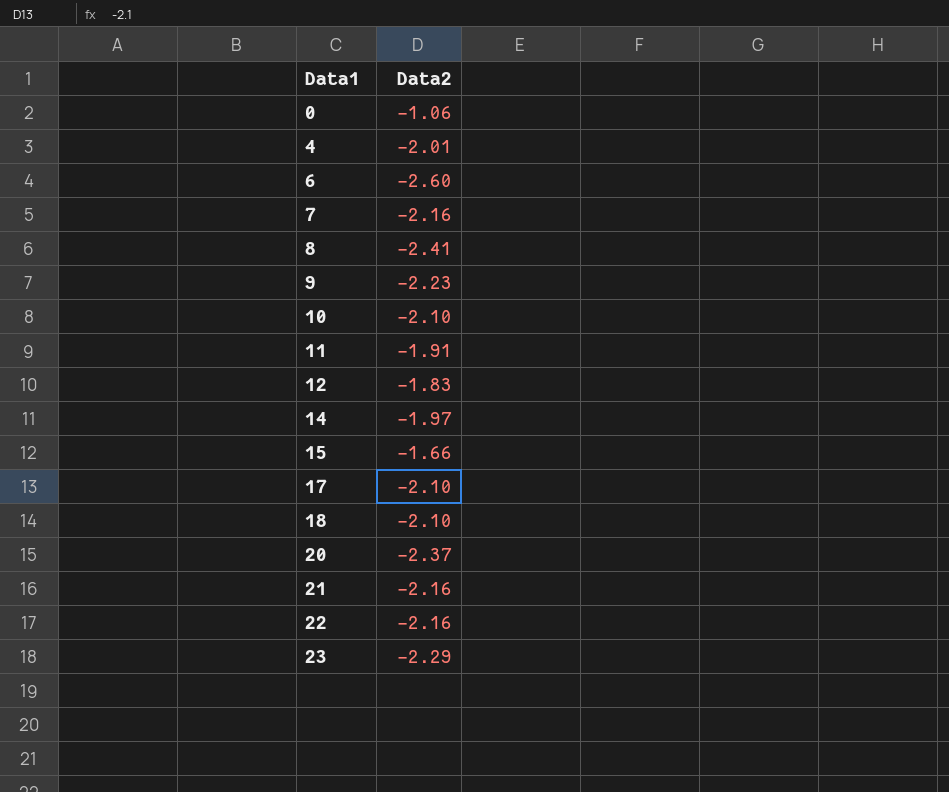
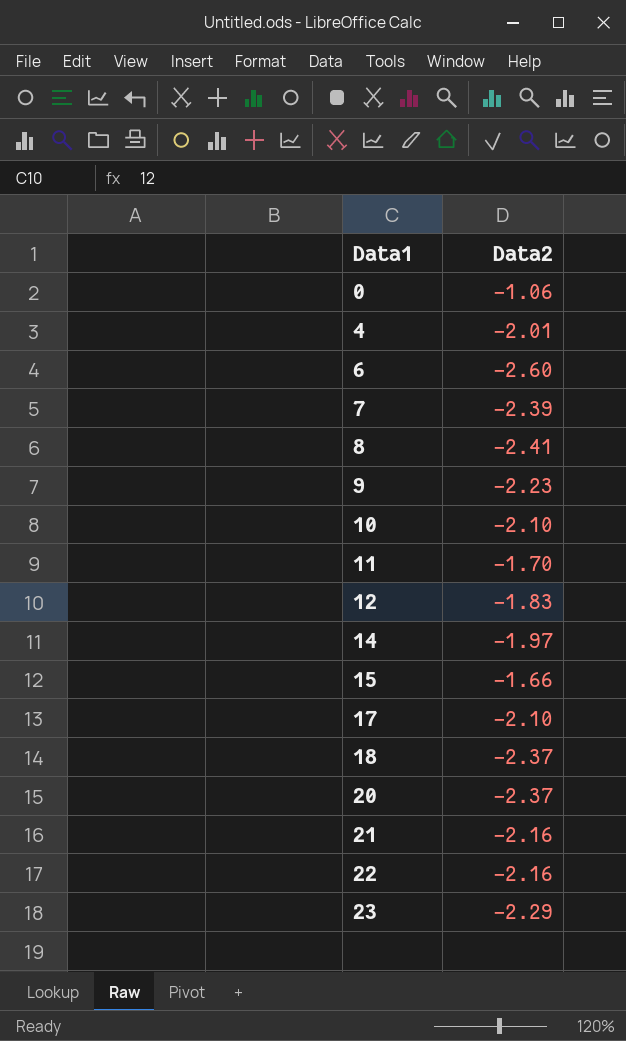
7 | Data2: -2.16 -> -2.39
11 | Data2: -1.91 -> -1.70
18 | Data2: -2.10 -> -2.37

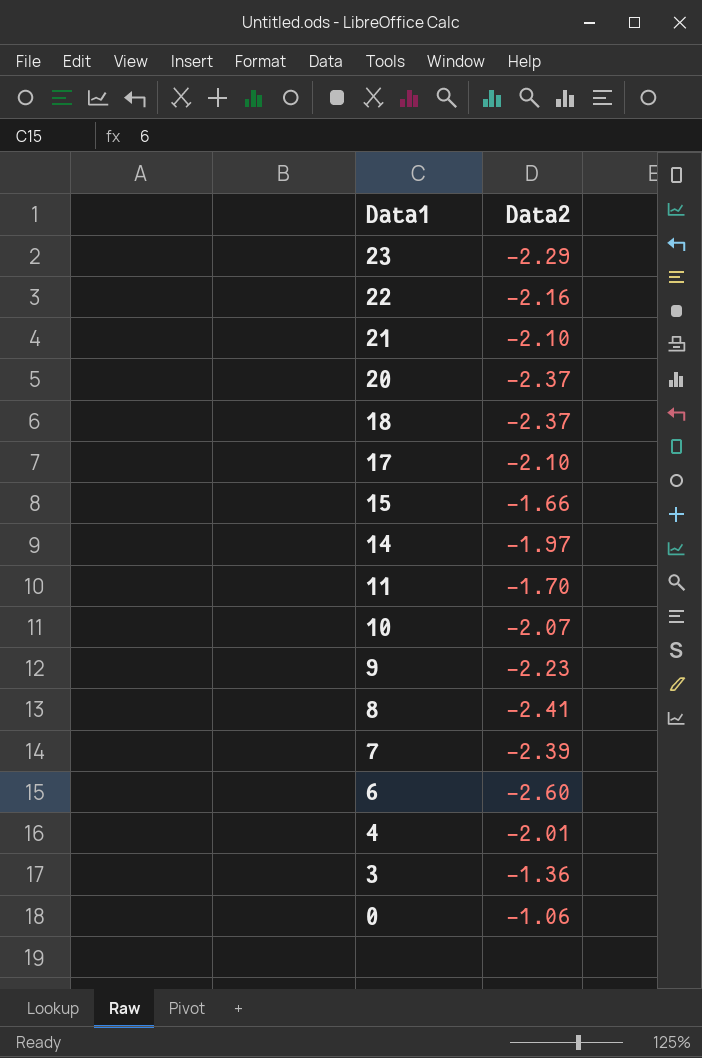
row order: Data1 ascending -> Data1 descending
row 12: -1.83 -> none
21 | Data2: -2.16 -> -2.10
10 | Data2: -2.10 -> -2.07
row 3: none -> -1.36

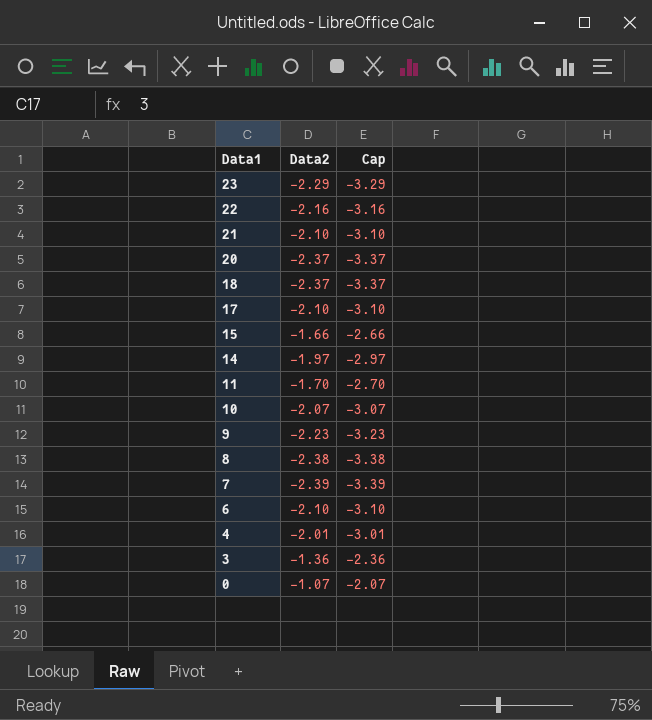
column Cap | formula: none -> [Data2] - 1
8 | Data2: -2.41 -> -2.38
6 | Data2: -2.60 -> -2.10
0 | Data2: -1.06 -> -1.07

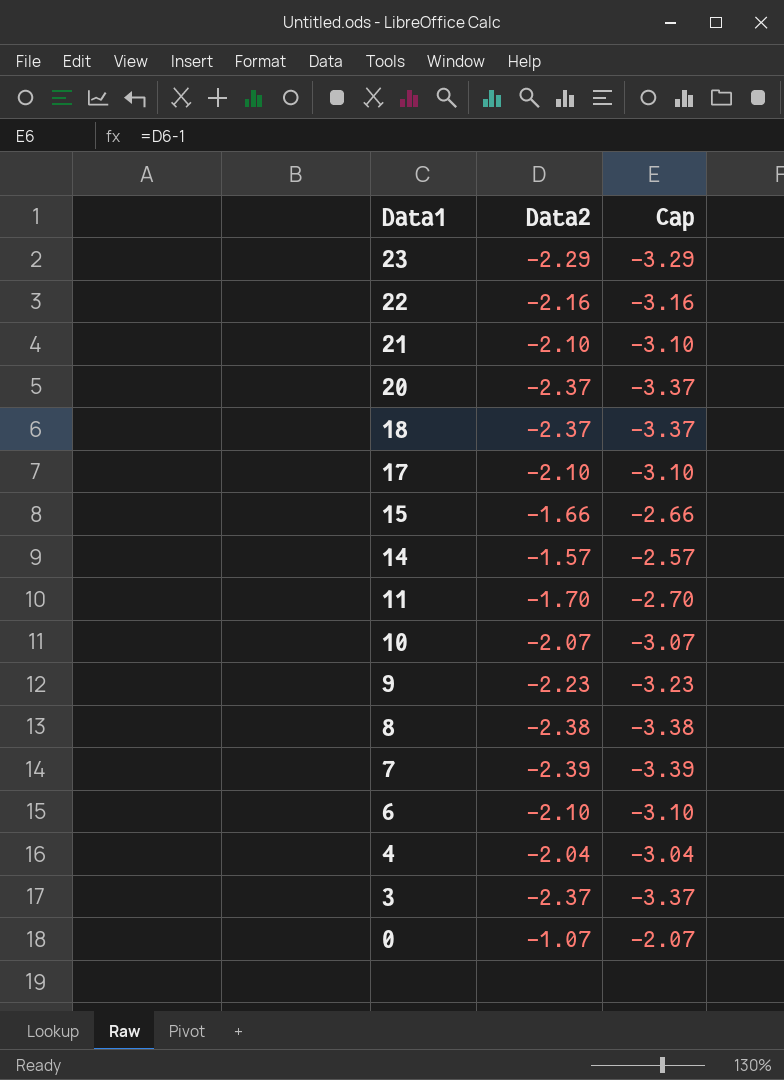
14 | Data2: -1.97 -> -1.57
14 | Cap: -2.97 -> -2.57
4 | Data2: -2.01 -> -2.04
4 | Cap: -3.01 -> -3.04
3 | Data2: -1.36 -> -2.37
3 | Cap: -2.36 -> -3.37

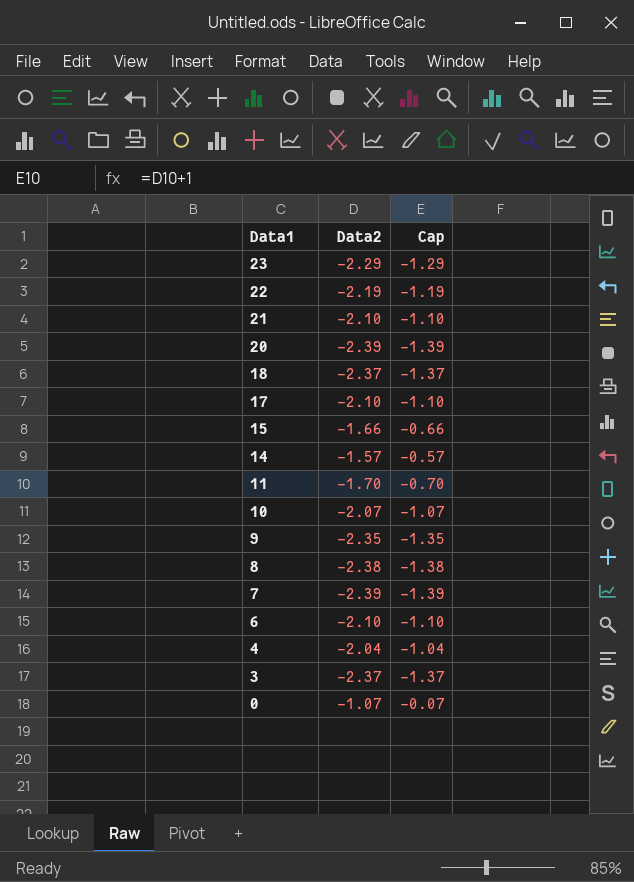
column Cap | formula: [Data2] - 1 -> [Data2] + 1
22 | Data2: -2.16 -> -2.19
20 | Data2: -2.37 -> -2.39
9 | Data2: -2.23 -> -2.35

